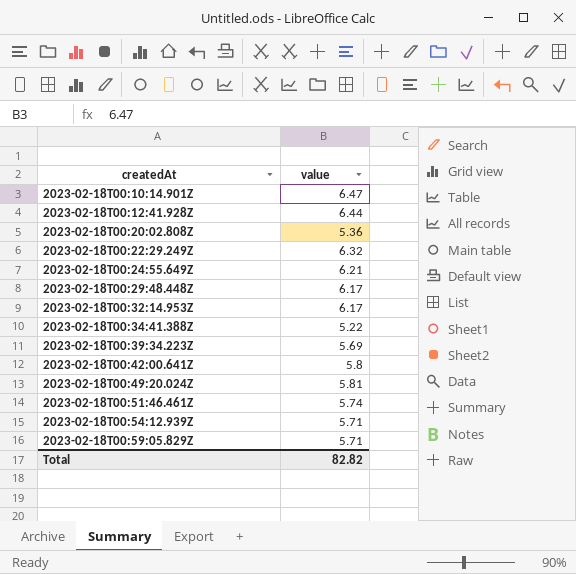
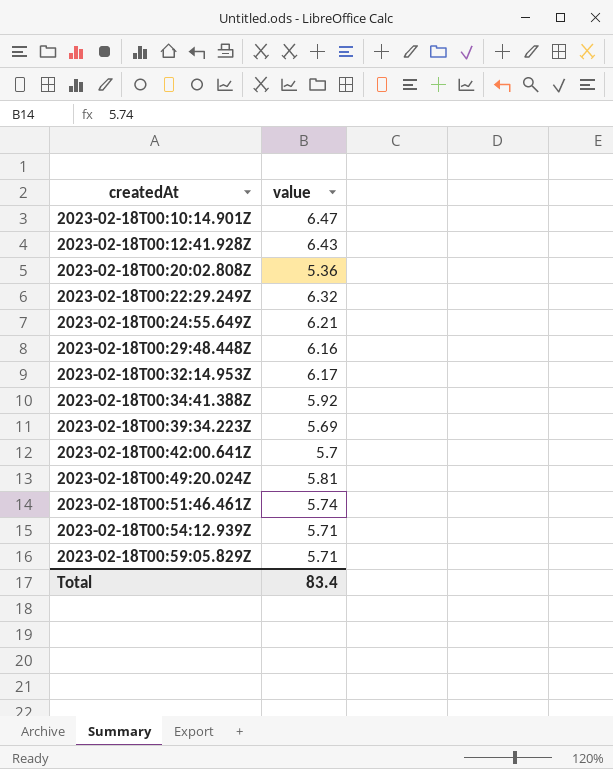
2023-02-18T00:12:41.928Z | value: 6.44 -> 6.43
2023-02-18T00:29:48.448Z | value: 6.17 -> 6.16
2023-02-18T00:34:41.388Z | value: 5.22 -> 5.92
2023-02-18T00:42:00.641Z | value: 5.8 -> 5.7
Total | value: 82.82 -> 83.4

